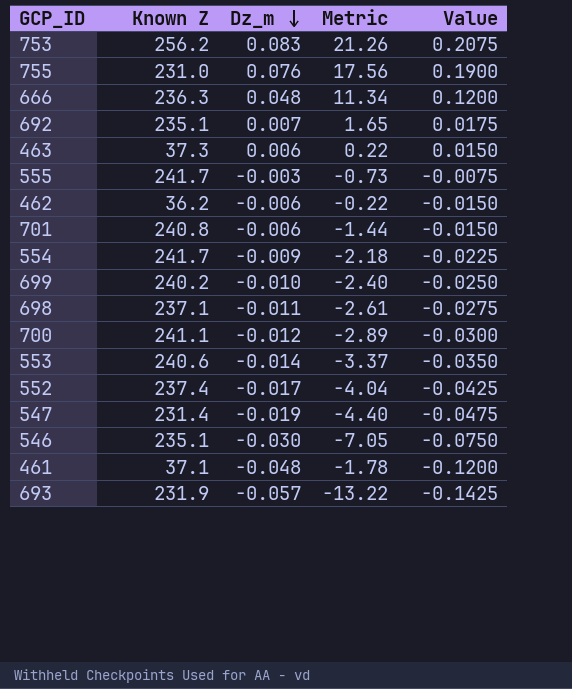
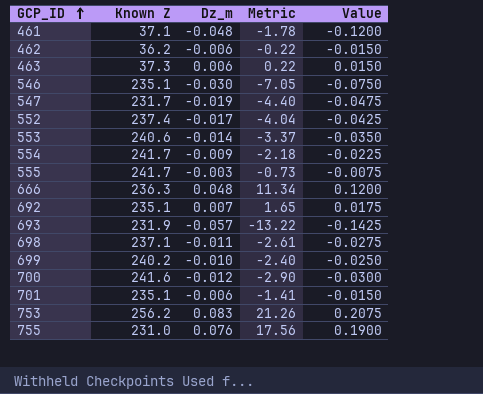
row order: Dz_m descending -> GCP_ID ascending
547 | Known Z: 231.4 -> 231.7
700 | Known Z: 241.1 -> 241.6
700 | Metric: -2.89 -> -2.90
701 | Known Z: 240.8 -> 235.1
701 | Metric: -1.44 -> -1.41

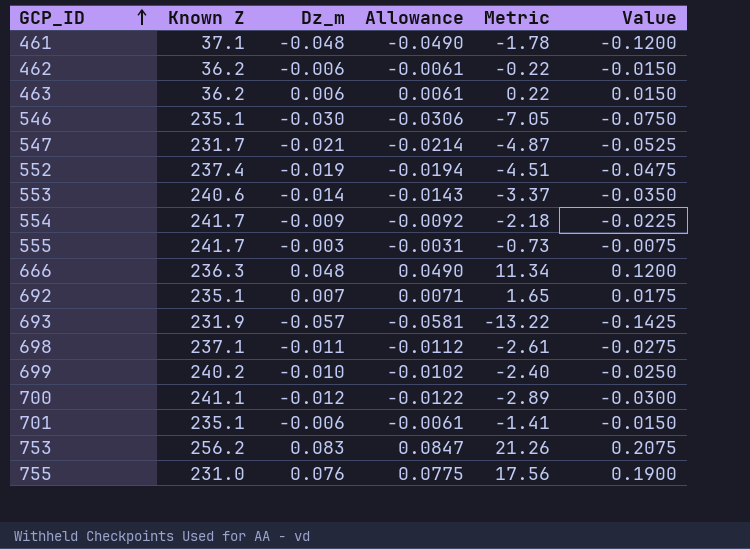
column Allowance | formula: none -> [Dz_m] * 1.02
463 | Known Z: 37.3 -> 36.2
547 | Dz_m: -0.019 -> -0.021
547 | Metric: -4.40 -> -4.87
547 | Value: -0.0475 -> -0.0525
552 | Dz_m: -0.017 -> -0.019
552 | Metric: -4.04 -> -4.51
552 | Value: -0.0425 -> -0.0475
700 | Known Z: 241.6 -> 241.1
700 | Metric: -2.90 -> -2.89

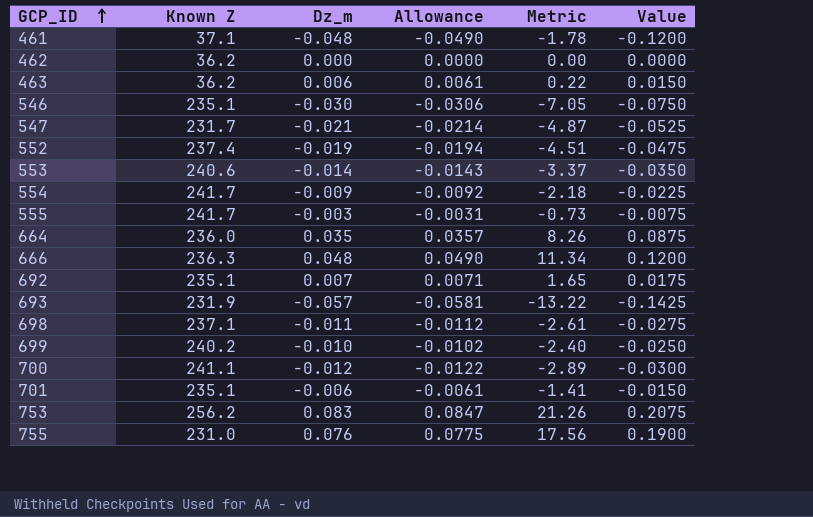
462 | Dz_m: -0.006 -> 0.000
462 | Allowance: -0.0061 -> 0.0000
462 | Metric: -0.22 -> 0.00
462 | Value: -0.0150 -> 0.0000
row 664: none -> 236.0 | 0.035 | 0.0357 | 8.26 | 0.0875

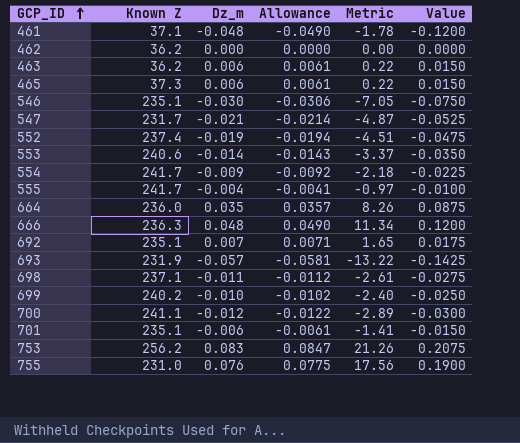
row 465: none -> 37.3 | 0.006 | 0.0061 | 0.22 | 0.0150
555 | Dz_m: -0.003 -> -0.004
555 | Allowance: -0.0031 -> -0.0041
555 | Metric: -0.73 -> -0.97
555 | Value: -0.0075 -> -0.0100

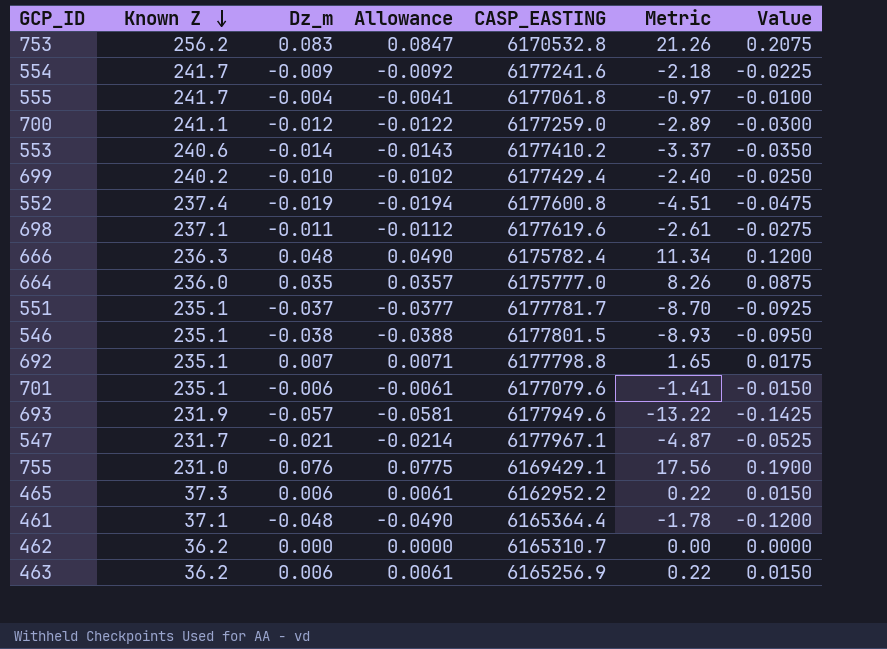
row order: GCP_ID ascending -> Known Z descending
column CASP_EASTING | position: none -> 5
row 551: none -> 235.1 | -0.037 | -0.0377 | 6177781.7 | -8.70 | -0.0925
546 | Dz_m: -0.030 -> -0.038
546 | Allowance: -0.0306 -> -0.0388
546 | Metric: -7.05 -> -8.93
546 | Value: -0.0750 -> -0.0950

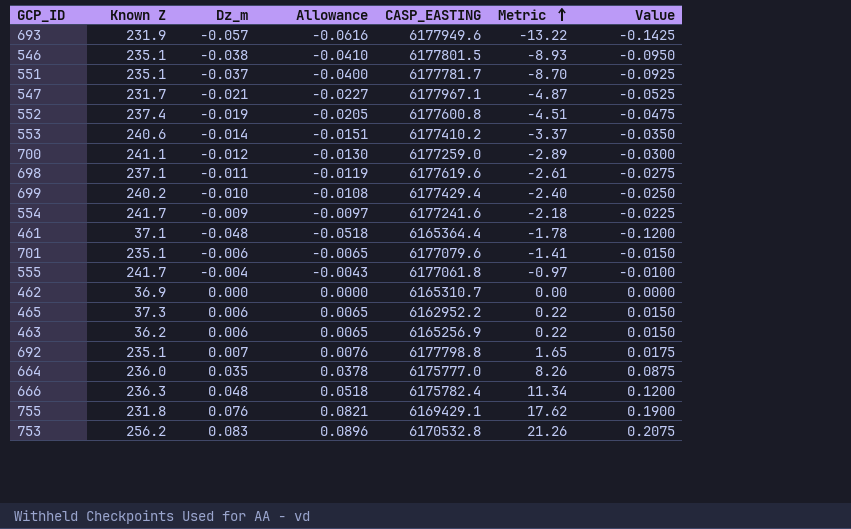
row order: Known Z descending -> Metric ascending
column Allowance | formula: [Dz_m] * 1.02 -> [Dz_m] * 1.08
462 | Known Z: 36.2 -> 36.9
755 | Known Z: 231.0 -> 231.8
755 | Metric: 17.56 -> 17.62

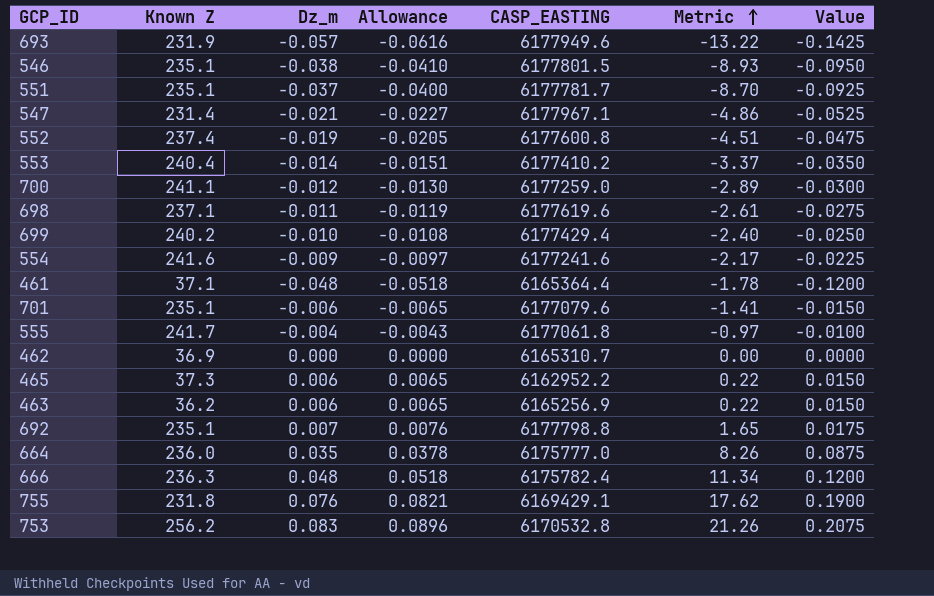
547 | Known Z: 231.7 -> 231.4
547 | Metric: -4.87 -> -4.86
553 | Known Z: 240.6 -> 240.4
554 | Known Z: 241.7 -> 241.6
554 | Metric: -2.18 -> -2.17

